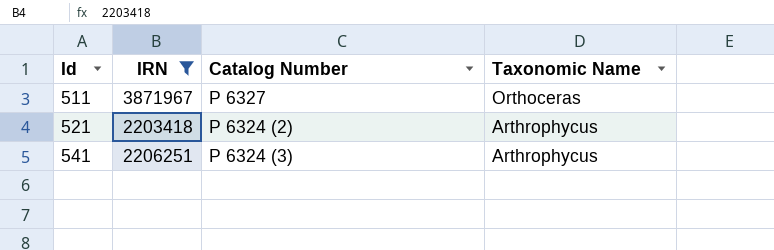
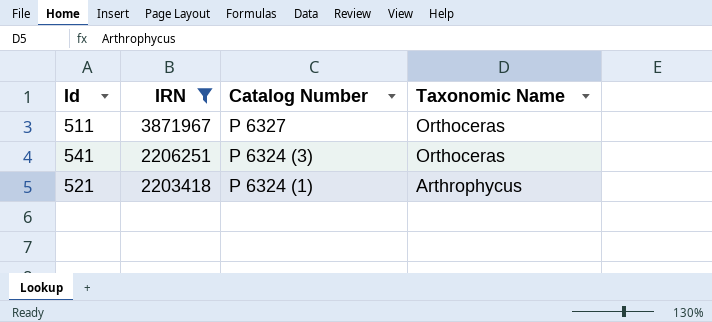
row order: Id ascending -> IRN descending
541 | Taxonomic Name: Arthrophycus -> Orthoceras
521 | Catalog Number: P 6324 (2) -> P 6324 (1)

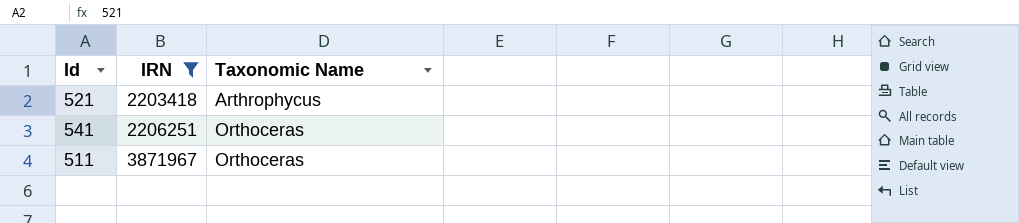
row order: IRN descending -> IRN ascending
column Catalog Number | position: 3 -> none

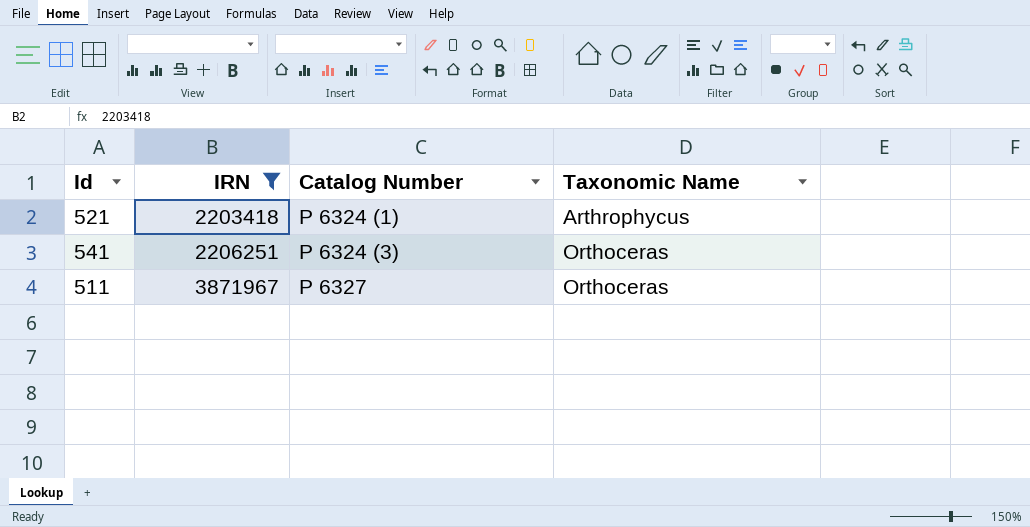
column Catalog Number | position: none -> 3

